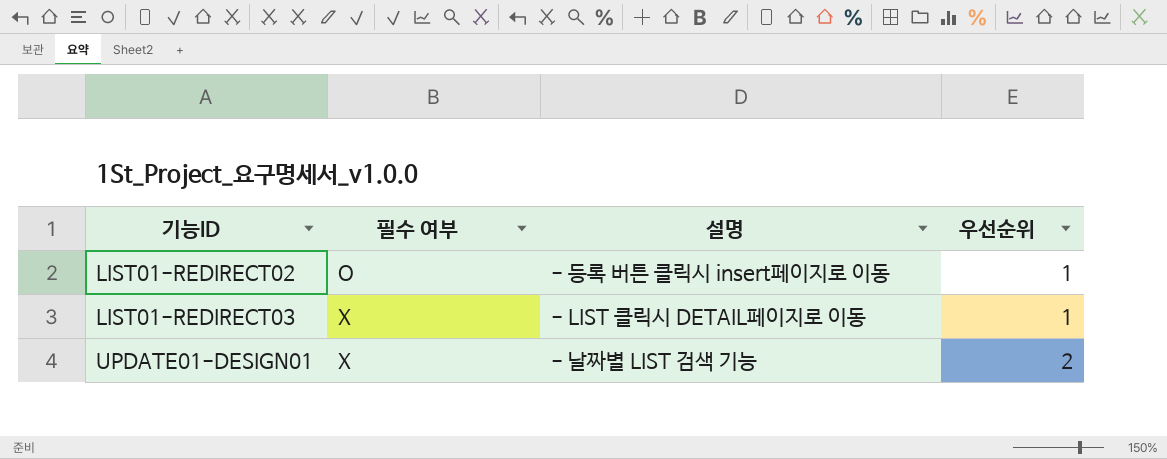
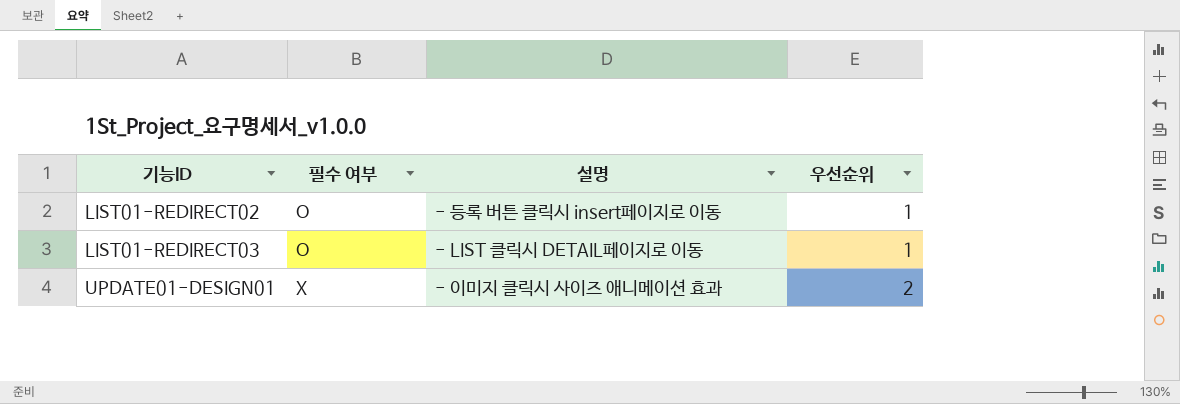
LIST01-REDIRECT03 | 필수 여부: X -> O
UPDATE01-DESIGN01 | 설명: - 날짜별 LIST 검색 기능 -> - 이미지 클릭시 사이즈 애니메이션 효과

